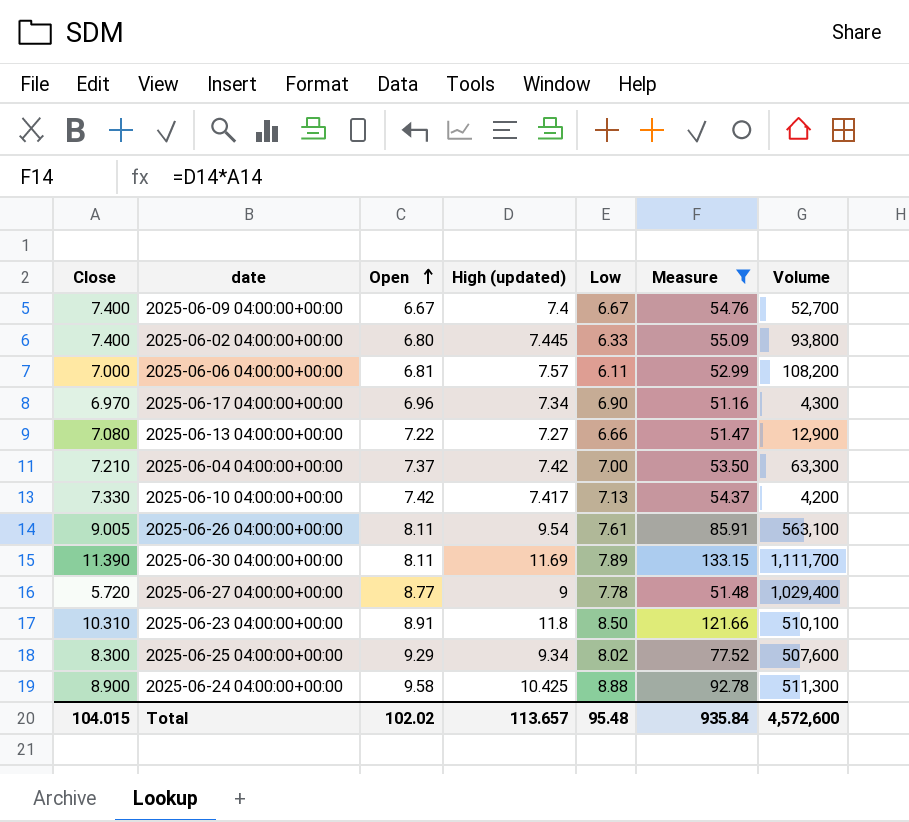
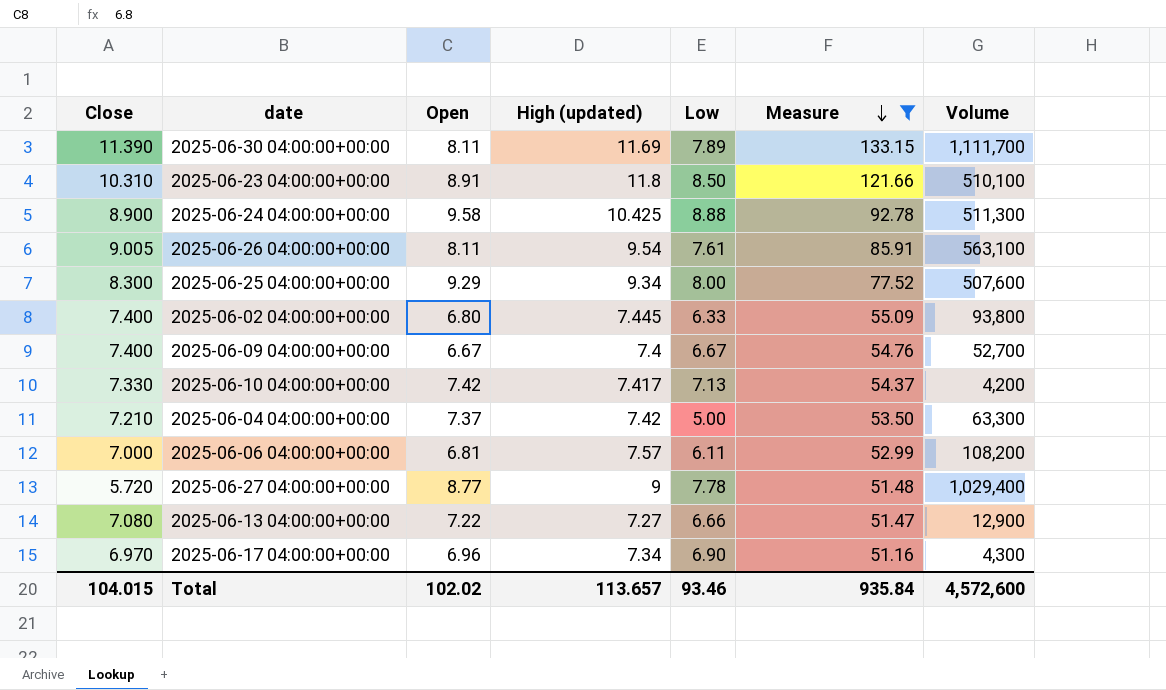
row order: Open ascending -> Measure descending
2025-06-25 04:00:00+00:00 | Low: 8.02 -> 8.00
2025-06-04 04:00:00+00:00 | Low: 7.00 -> 5.00
Total | Low: 95.48 -> 93.46

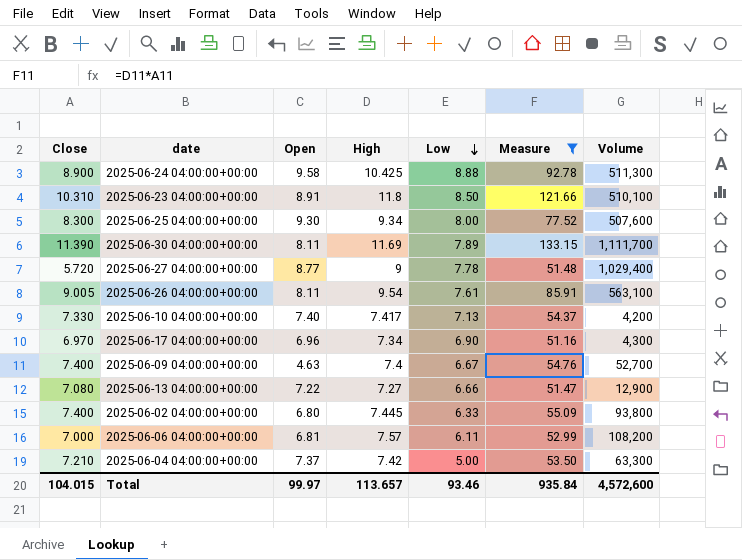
row order: Measure descending -> Low descending
column name: High (updated) -> High
2025-06-25 04:00:00+00:00 | Open: 9.29 -> 9.30
2025-06-10 04:00:00+00:00 | Open: 7.42 -> 7.40
2025-06-09 04:00:00+00:00 | Open: 6.67 -> 4.63
Total | Open: 102.02 -> 99.97

